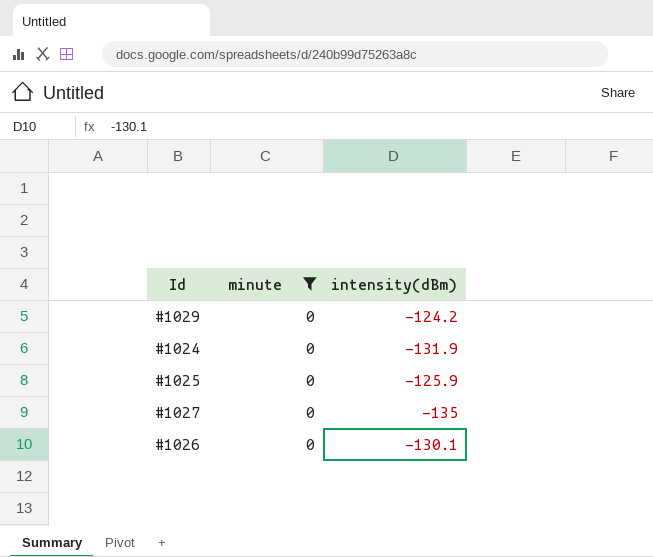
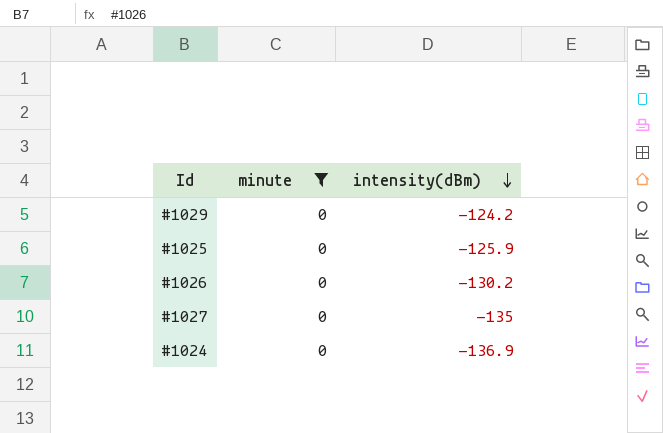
row order: none -> intensity(dBm) descending
#1026 | intensity(dBm): -130.1 -> -130.2
#1024 | intensity(dBm): -131.9 -> -136.9

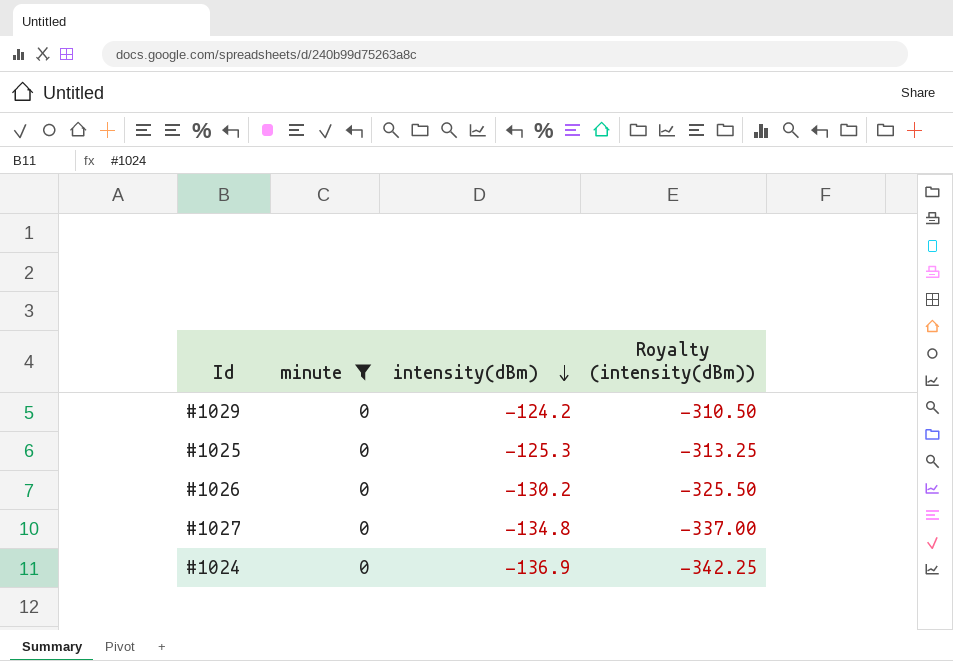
column Royalty (intensity(dBm)) | formula: none -> [intensity(dBm)] * 2.5
#1025 | intensity(dBm): -125.9 -> -125.3
#1027 | intensity(dBm): -135 -> -134.8

